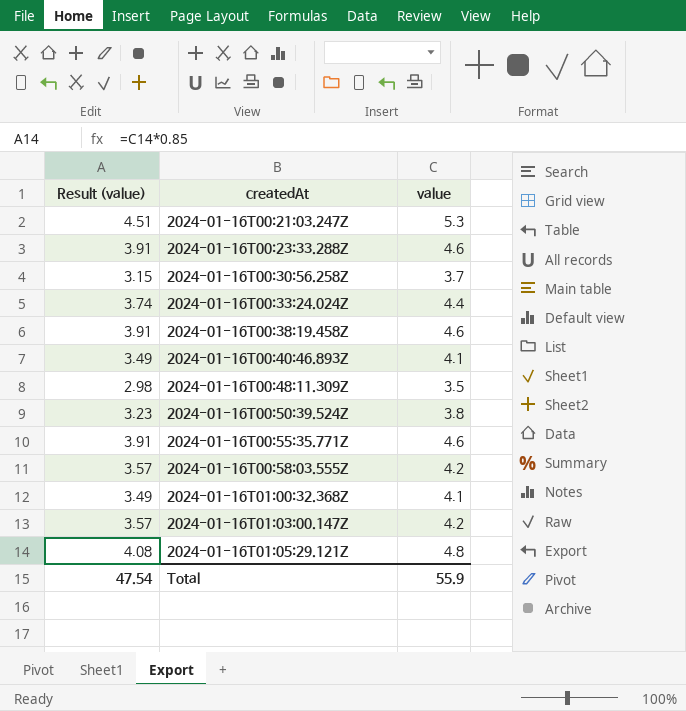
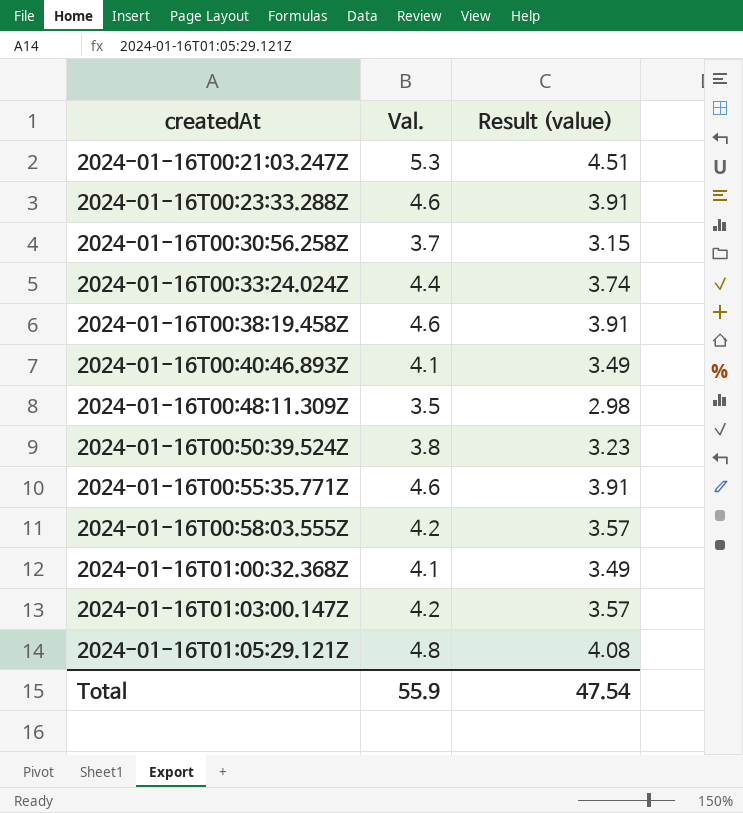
column name: value -> Val.
column Result (value) | position: 1 -> 3

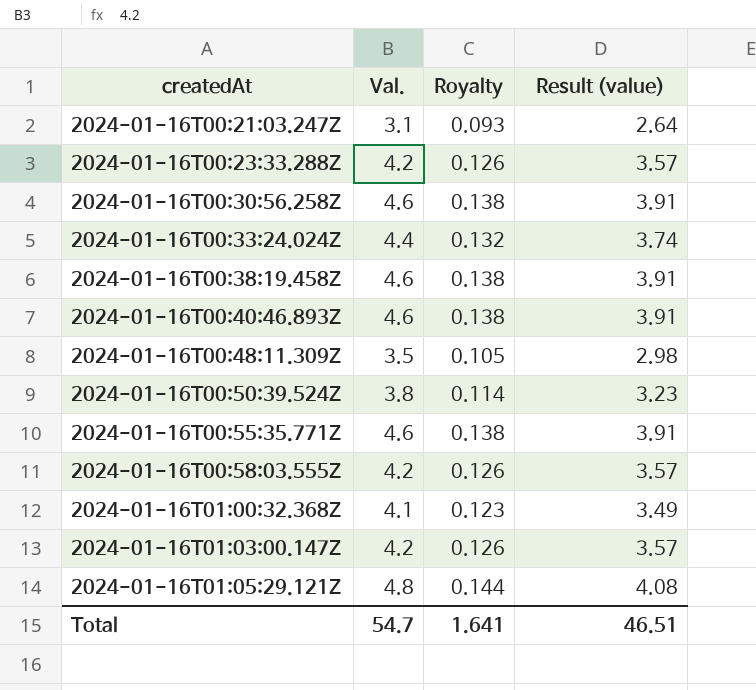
column Royalty | formula: none -> [Val.] * 0.03
2024-01-16T00:21:03.247Z | Val.: 5.3 -> 3.1
2024-01-16T00:21:03.247Z | Result (value): 4.51 -> 2.64
2024-01-16T00:23:33.288Z | Val.: 4.6 -> 4.2
2024-01-16T00:23:33.288Z | Result (value): 3.91 -> 3.57
2024-01-16T00:30:56.258Z | Val.: 3.7 -> 4.6
2024-01-16T00:30:56.258Z | Result (value): 3.15 -> 3.91
2024-01-16T00:40:46.893Z | Val.: 4.1 -> 4.6
2024-01-16T00:40:46.893Z | Result (value): 3.49 -> 3.91
Total | Val.: 55.9 -> 54.7
Total | Result (value): 47.54 -> 46.51

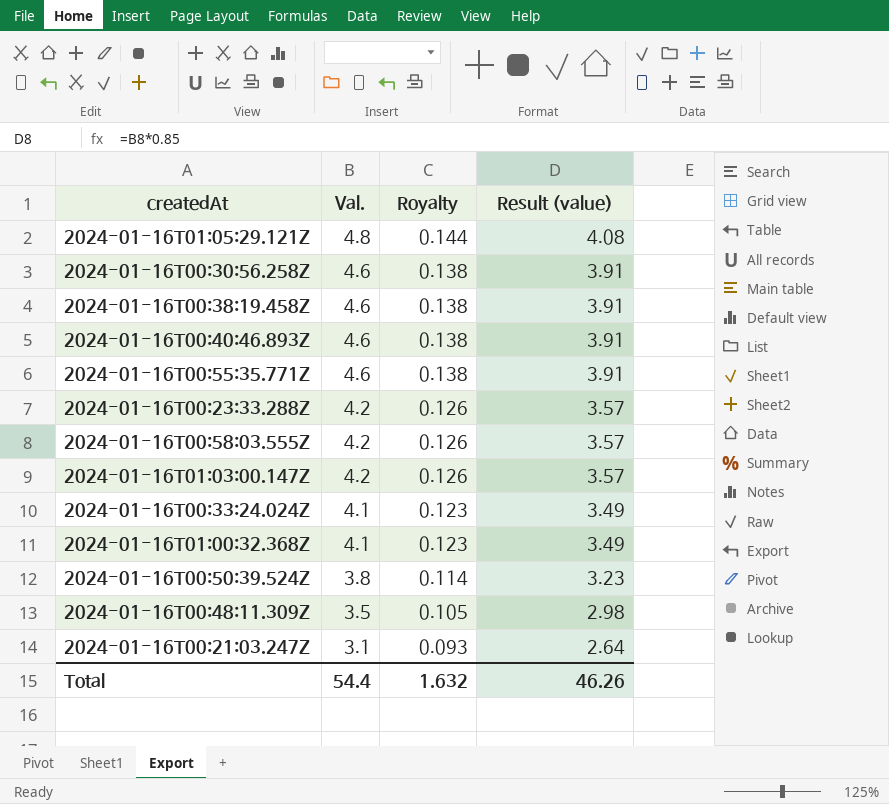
row order: createdAt ascending -> Val. descending
2024-01-16T00:33:24.024Z | Val.: 4.4 -> 4.1
2024-01-16T00:33:24.024Z | Royalty: 0.132 -> 0.123
2024-01-16T00:33:24.024Z | Result (value): 3.74 -> 3.49
Total | Val.: 54.7 -> 54.4
Total | Royalty: 1.641 -> 1.632
Total | Result (value): 46.51 -> 46.26

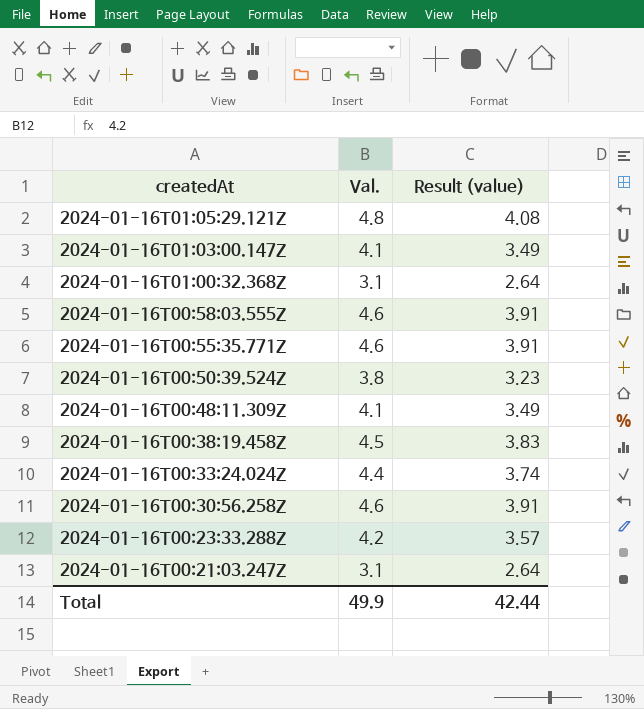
row order: Val. descending -> createdAt descending
column Royalty | formula: [Val.] * 0.03 -> none
row 2024-01-16T00:40:46.893Z: 4.6 | 0.138 | 3.91 -> none
2024-01-16T01:03:00.147Z | Val.: 4.2 -> 4.1
2024-01-16T01:03:00.147Z | Result (value): 3.57 -> 3.49
2024-01-16T01:00:32.368Z | Val.: 4.1 -> 3.1
2024-01-16T01:00:32.368Z | Result (value): 3.49 -> 2.64
2024-01-16T00:58:03.555Z | Val.: 4.2 -> 4.6
2024-01-16T00:58:03.555Z | Result (value): 3.57 -> 3.91
2024-01-16T00:48:11.309Z | Val.: 3.5 -> 4.1
2024-01-16T00:48:11.309Z | Result (value): 2.98 -> 3.49
2024-01-16T00:38:19.458Z | Val.: 4.6 -> 4.5
2024-01-16T00:38:19.458Z | Result (value): 3.91 -> 3.83
2024-01-16T00:33:24.024Z | Val.: 4.1 -> 4.4
2024-01-16T00:33:24.024Z | Result (value): 3.49 -> 3.74
Total | Val.: 54.4 -> 49.9
Total | Result (value): 46.26 -> 42.44

